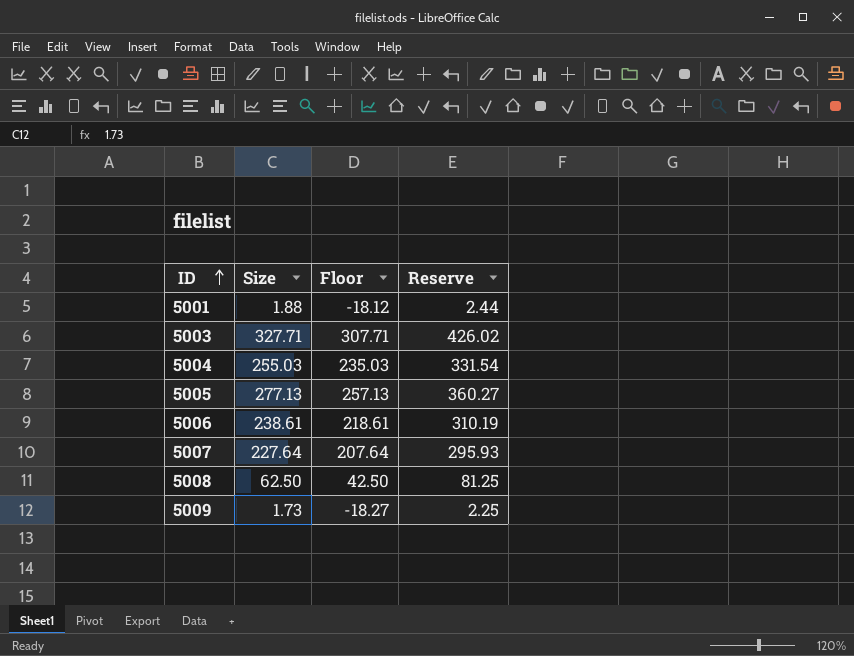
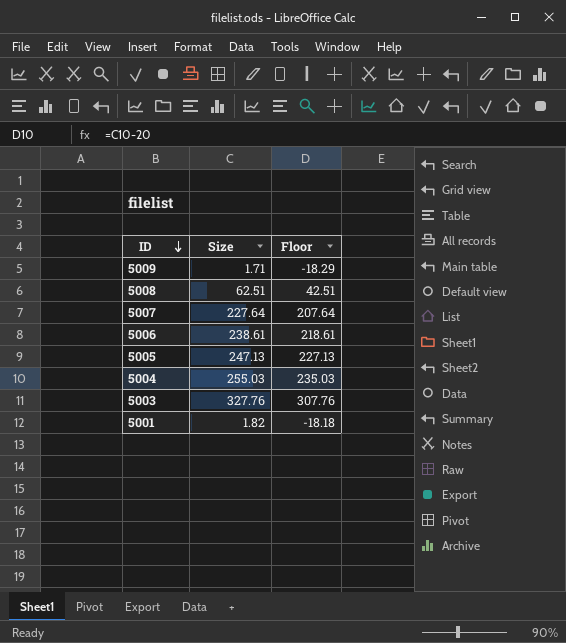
row order: ID ascending -> ID descending
column Reserve | formula: [Size] * 1.3 -> none
5009 | Size: 1.73 -> 1.71
5009 | Floor: -18.27 -> -18.29
5008 | Size: 62.50 -> 62.51
5008 | Floor: 42.50 -> 42.51
5005 | Size: 277.13 -> 247.13
5005 | Floor: 257.13 -> 227.13
5003 | Size: 327.71 -> 327.76
5003 | Floor: 307.71 -> 307.76
5001 | Size: 1.88 -> 1.82
5001 | Floor: -18.12 -> -18.18

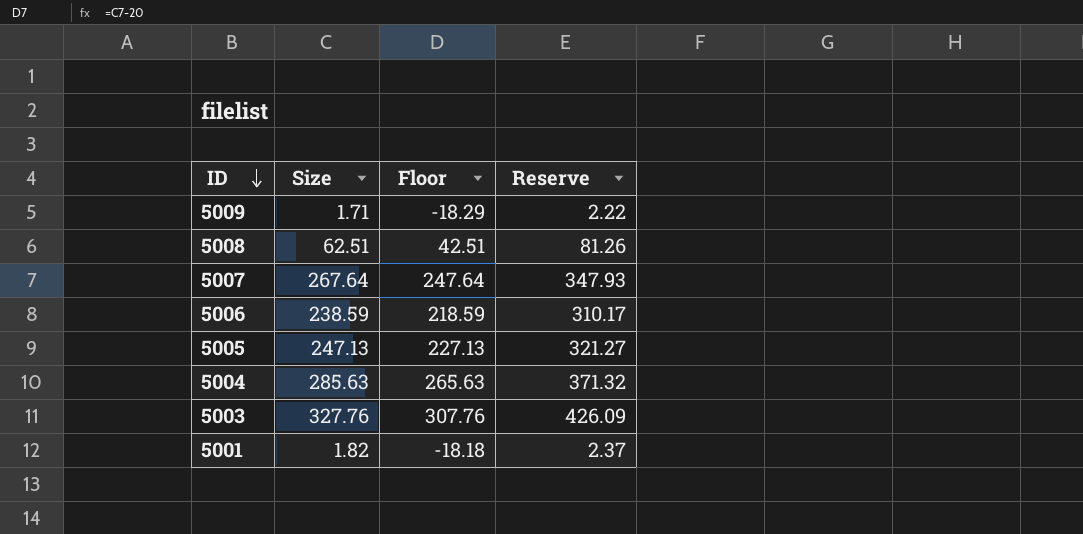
column Reserve | formula: none -> [Size] * 1.3
5007 | Size: 227.64 -> 267.64
5007 | Floor: 207.64 -> 247.64
5006 | Size: 238.61 -> 238.59
5006 | Floor: 218.61 -> 218.59
5004 | Size: 255.03 -> 285.63
5004 | Floor: 235.03 -> 265.63

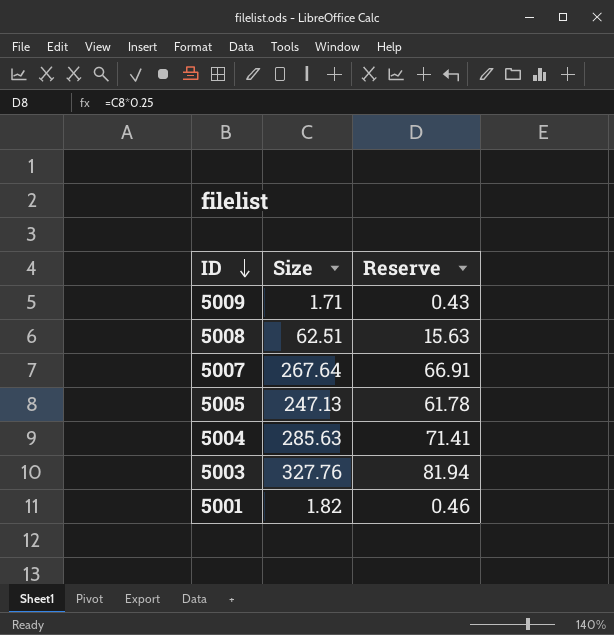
column Floor | formula: [Size] - 20 -> none
column Reserve | formula: [Size] * 1.3 -> [Size] * 0.25
row 5006: 238.59 | 218.59 | 310.17 -> none

